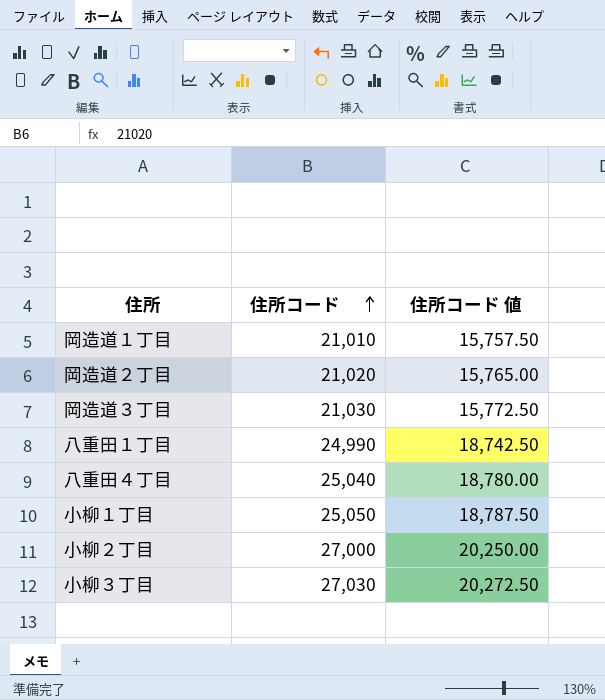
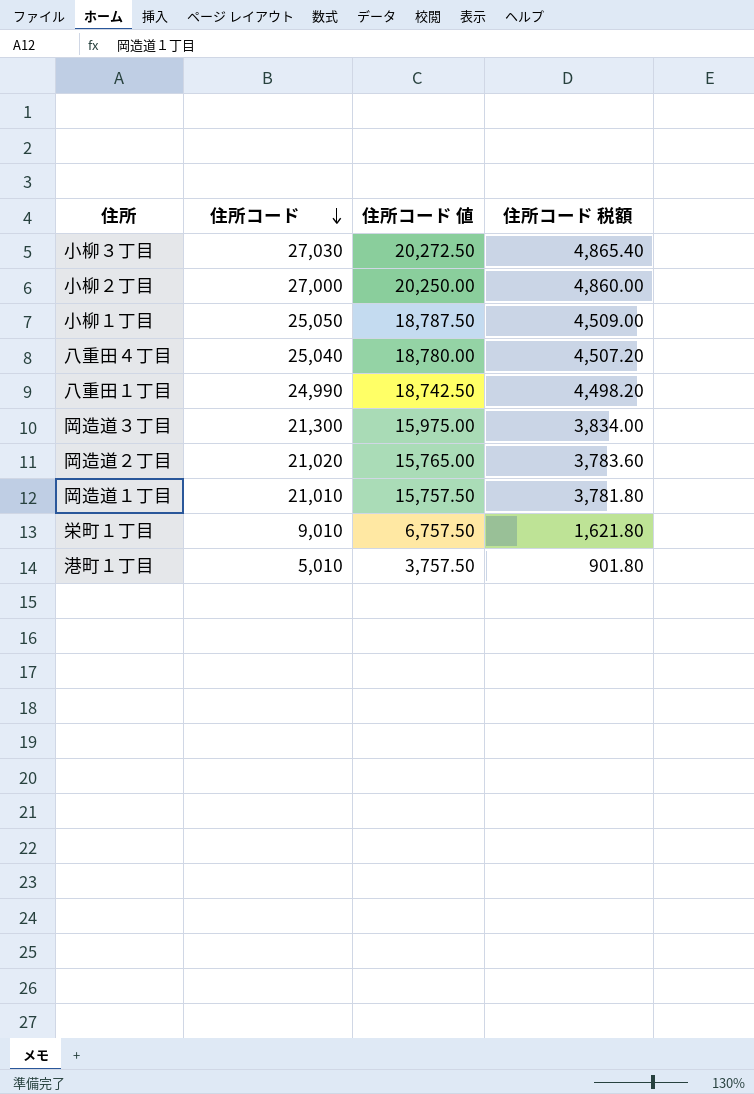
row order: 住所コード ascending -> 住所コード descending
column 住所コード 税額 | formula: none -> [住所コード] * 0.18
岡造道３丁目 | 住所コード: 21,030 -> 21,300
岡造道３丁目 | 住所コード 値: 15,772.50 -> 15,975.00
row 栄町１丁目: none -> 9,010 | 6,757.50 | 1,621.80
row 港町１丁目: none -> 5,010 | 3,757.50 | 901.80

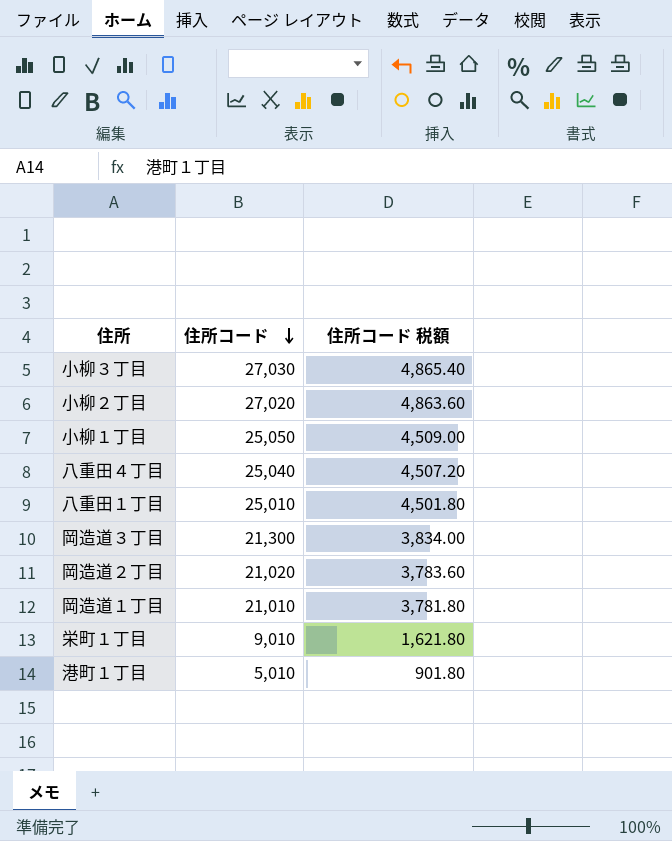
column 住所コード 値 | formula: [住所コード] * 0.75 -> none
小柳２丁目 | 住所コード: 27,000 -> 27,020
小柳２丁目 | 住所コード 税額: 4,860.00 -> 4,863.60
八重田１丁目 | 住所コード: 24,990 -> 25,010
八重田１丁目 | 住所コード 税額: 4,498.20 -> 4,501.80

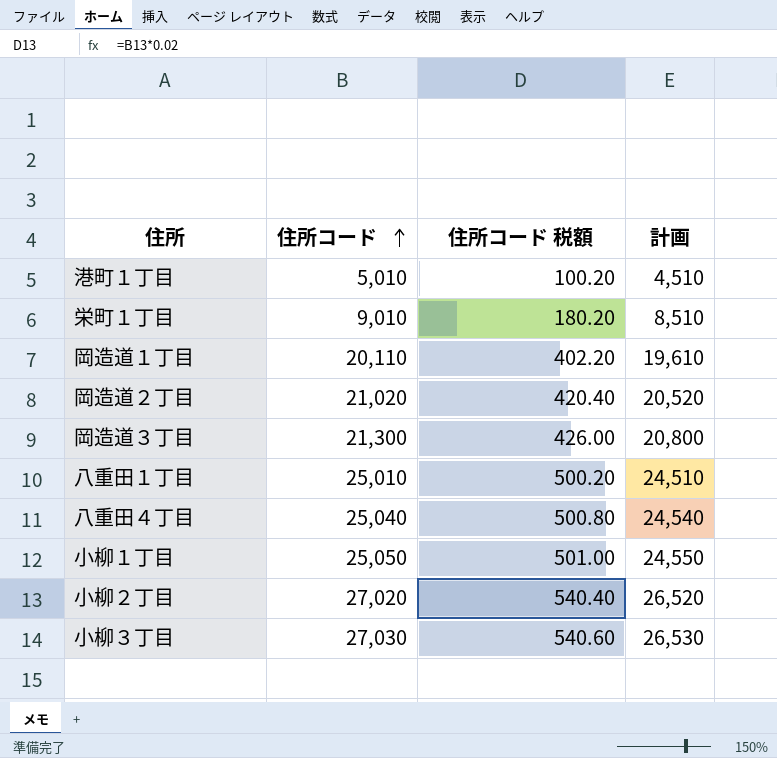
row order: 住所コード descending -> 住所コード ascending
column 住所コード 税額 | formula: [住所コード] * 0.18 -> [住所コード] * 0.02
column 計画 | formula: none -> [住所コード] - 500
岡造道１丁目 | 住所コード: 21,010 -> 20,110

